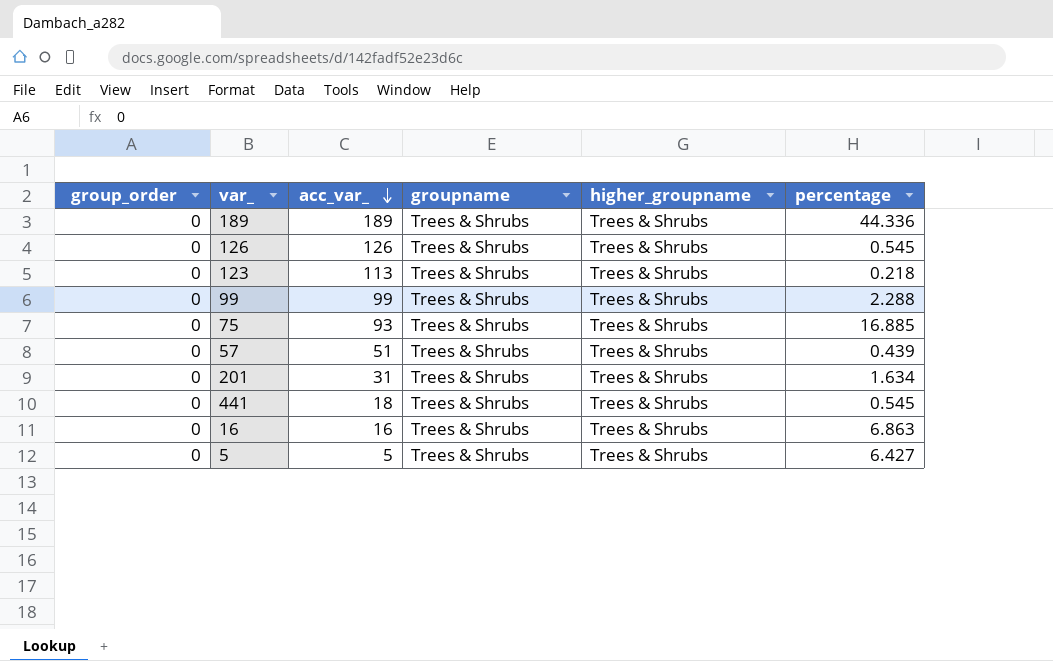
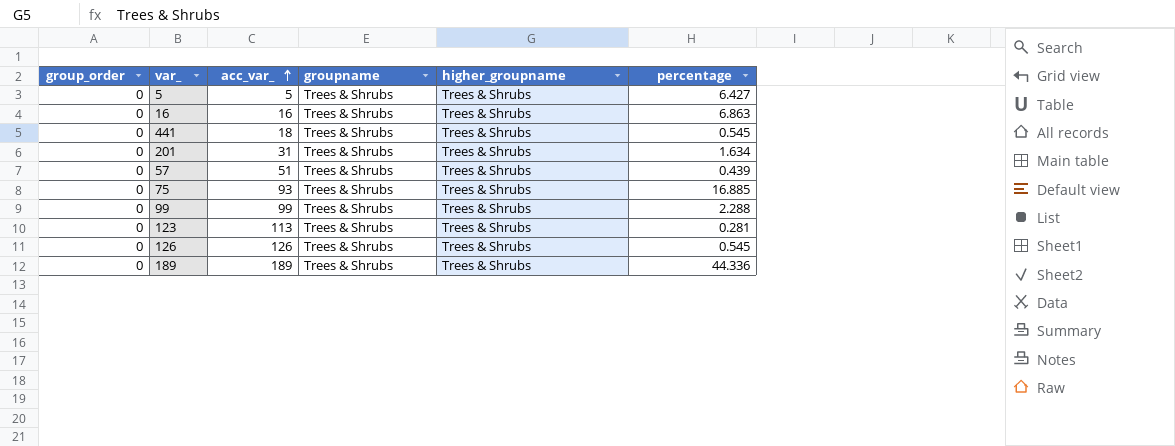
row order: acc_var_ descending -> acc_var_ ascending
123 | percentage: 0.218 -> 0.281

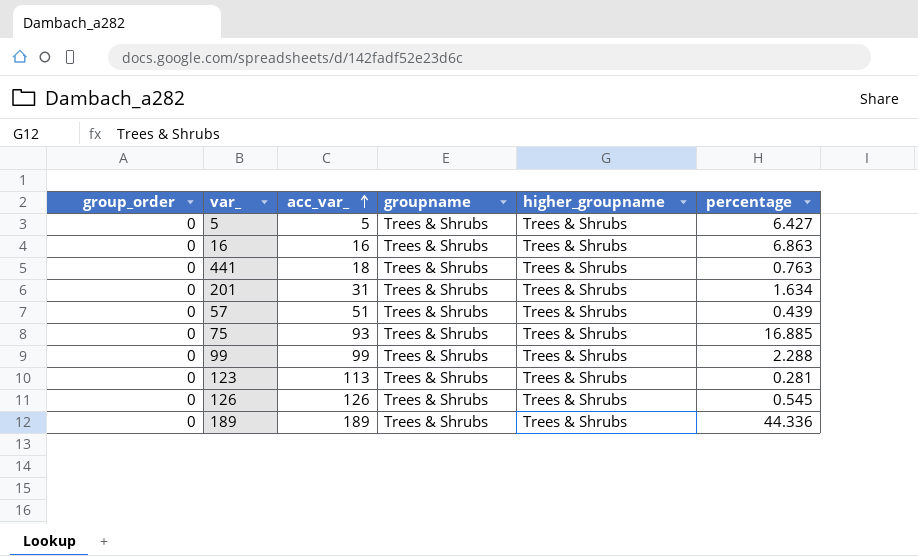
441 | percentage: 0.545 -> 0.763

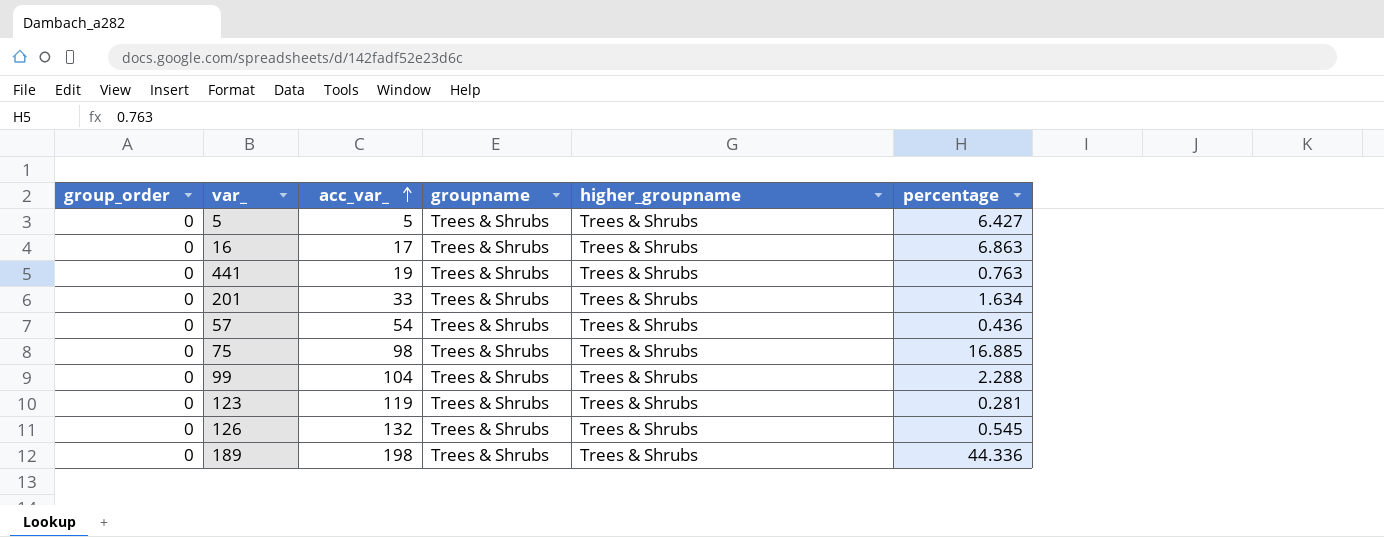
16 | acc_var_: 16 -> 17
441 | acc_var_: 18 -> 19
201 | acc_var_: 31 -> 33
57 | acc_var_: 51 -> 54
57 | percentage: 0.439 -> 0.436
75 | acc_var_: 93 -> 98
99 | acc_var_: 99 -> 104
123 | acc_var_: 113 -> 119
126 | acc_var_: 126 -> 132
189 | acc_var_: 189 -> 198

